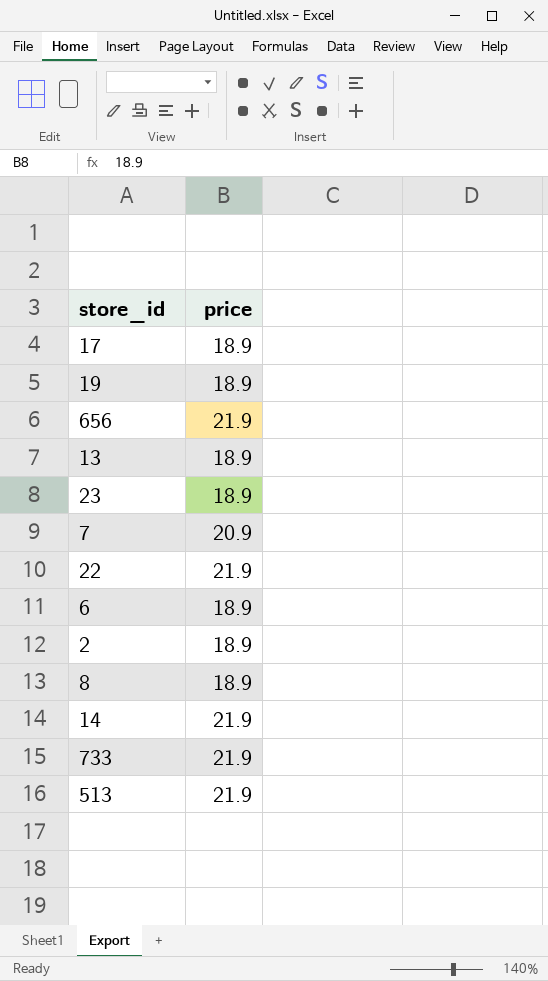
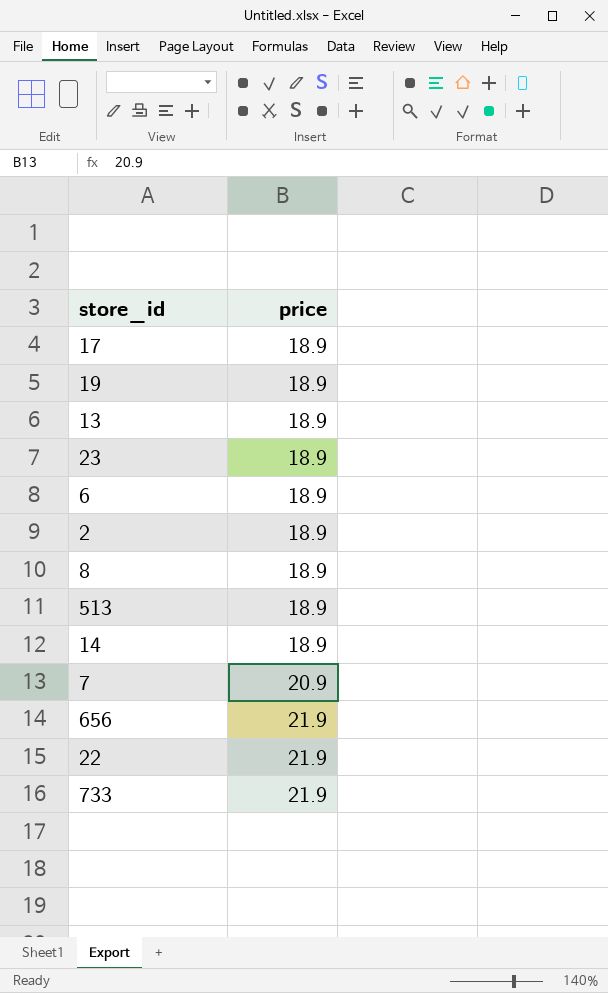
row order: none -> price ascending
513 | price: 21.9 -> 18.9
14 | price: 21.9 -> 18.9

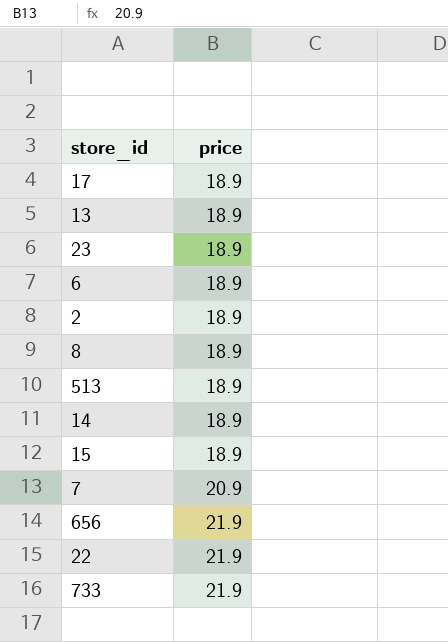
row 19: 18.9 -> none
row 15: none -> 18.9

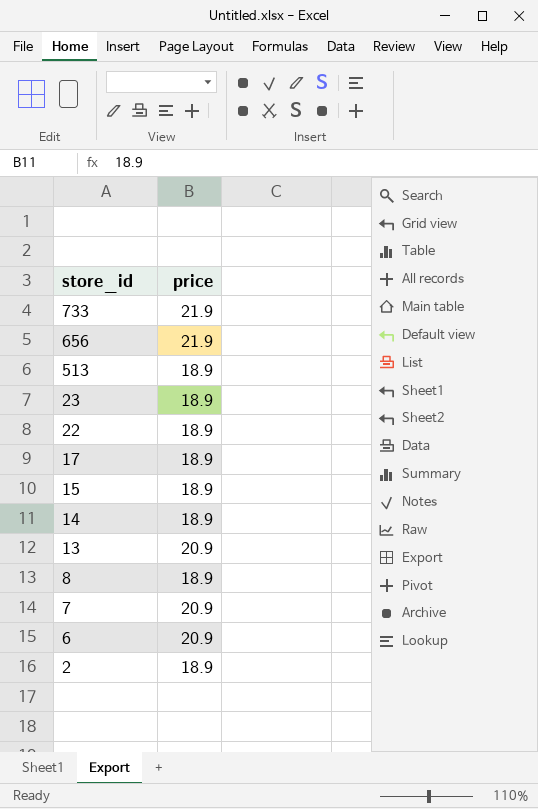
row order: price ascending -> store_id descending
22 | price: 21.9 -> 18.9
13 | price: 18.9 -> 20.9
6 | price: 18.9 -> 20.9

